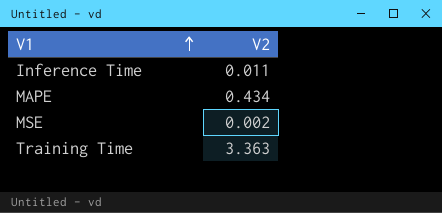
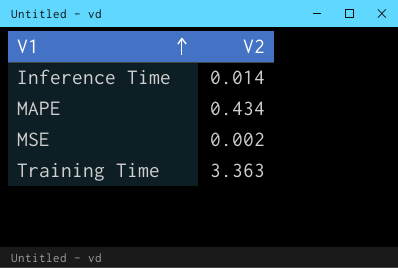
Inference Time | V2: 0.011 -> 0.014

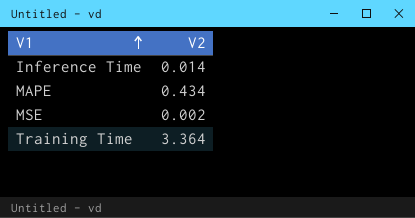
Training Time | V2: 3.363 -> 3.364

